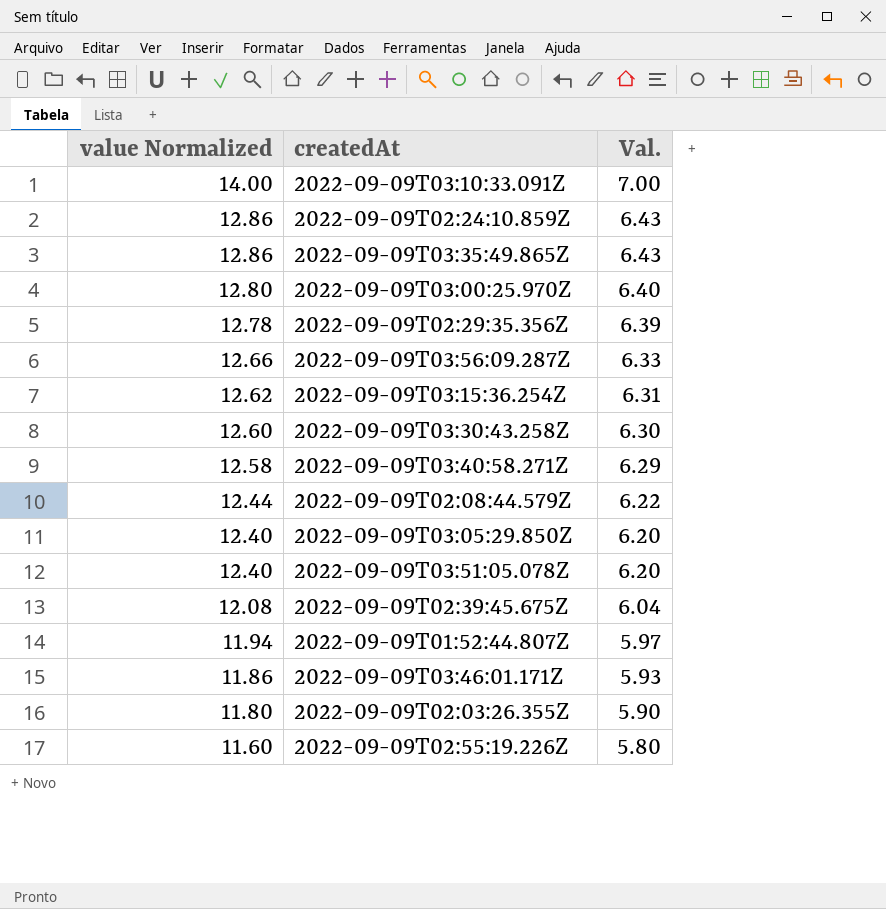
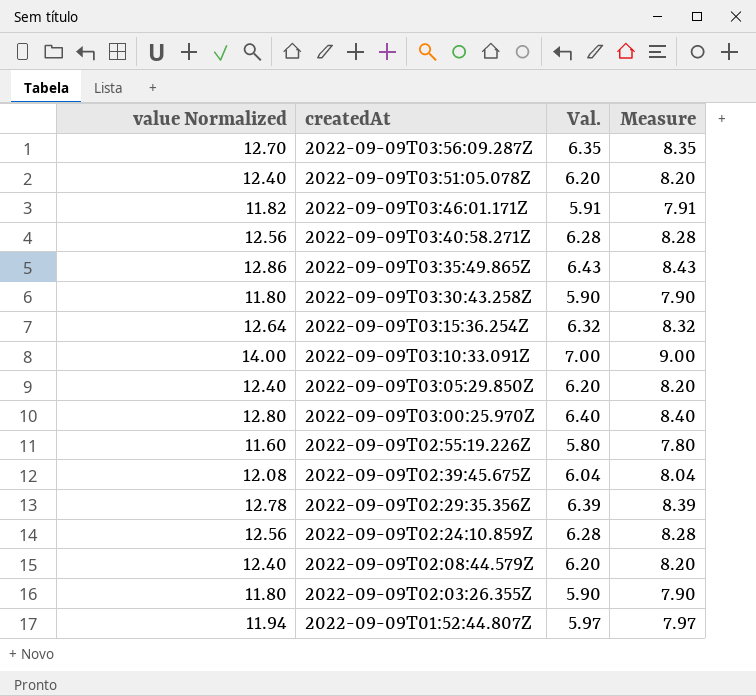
row order: value Normalized descending -> createdAt descending
column Measure | formula: none -> [Val.] + 2
2022-09-09T03:56:09.287Z | value Normalized: 12.66 -> 12.70
2022-09-09T03:56:09.287Z | Val.: 6.33 -> 6.35
2022-09-09T03:46:01.171Z | value Normalized: 11.86 -> 11.82
2022-09-09T03:46:01.171Z | Val.: 5.93 -> 5.91
2022-09-09T03:40:58.271Z | value Normalized: 12.58 -> 12.56
2022-09-09T03:40:58.271Z | Val.: 6.29 -> 6.28
2022-09-09T03:30:43.258Z | value Normalized: 12.60 -> 11.80
2022-09-09T03:30:43.258Z | Val.: 6.30 -> 5.90
2022-09-09T03:15:36.254Z | value Normalized: 12.62 -> 12.64
2022-09-09T03:15:36.254Z | Val.: 6.31 -> 6.32
2022-09-09T02:24:10.859Z | value Normalized: 12.86 -> 12.56
2022-09-09T02:24:10.859Z | Val.: 6.43 -> 6.28
2022-09-09T02:08:44.579Z | value Normalized: 12.44 -> 12.40
2022-09-09T02:08:44.579Z | Val.: 6.22 -> 6.20

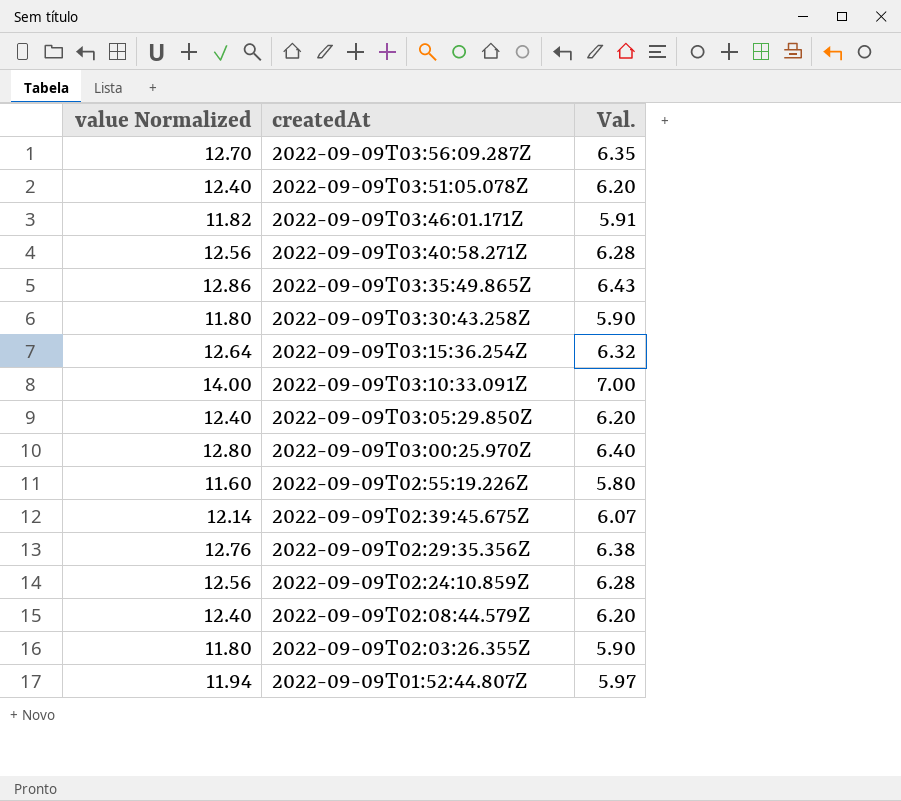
column Measure | formula: [Val.] + 2 -> none
2022-09-09T02:39:45.675Z | value Normalized: 12.08 -> 12.14
2022-09-09T02:39:45.675Z | Val.: 6.04 -> 6.07
2022-09-09T02:29:35.356Z | value Normalized: 12.78 -> 12.76
2022-09-09T02:29:35.356Z | Val.: 6.39 -> 6.38

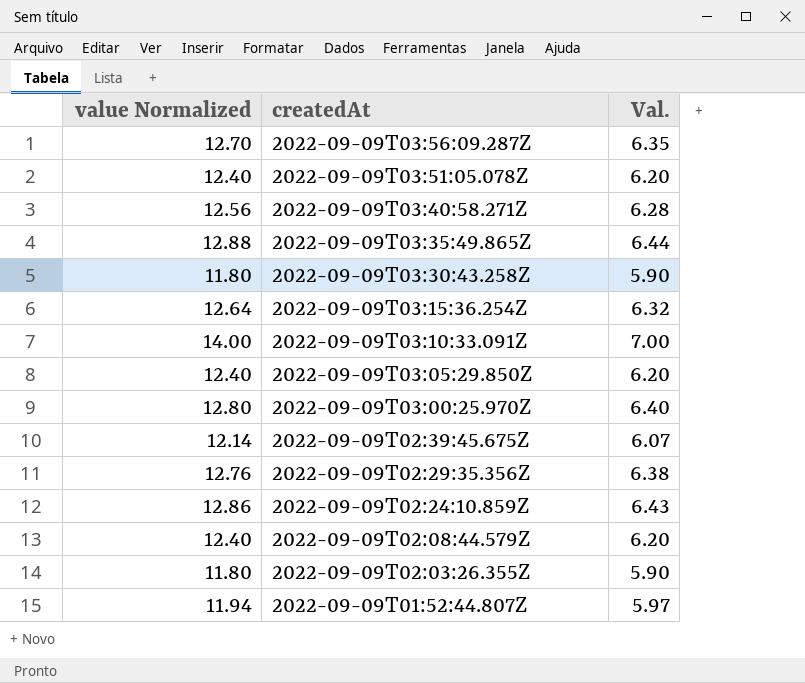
row 2022-09-09T03:46:01.171Z: 11.82 | 5.91 -> none
row 2022-09-09T02:55:19.226Z: 11.60 | 5.80 -> none
2022-09-09T03:35:49.865Z | value Normalized: 12.86 -> 12.88
2022-09-09T03:35:49.865Z | Val.: 6.43 -> 6.44
2022-09-09T02:24:10.859Z | value Normalized: 12.56 -> 12.86
2022-09-09T02:24:10.859Z | Val.: 6.28 -> 6.43

